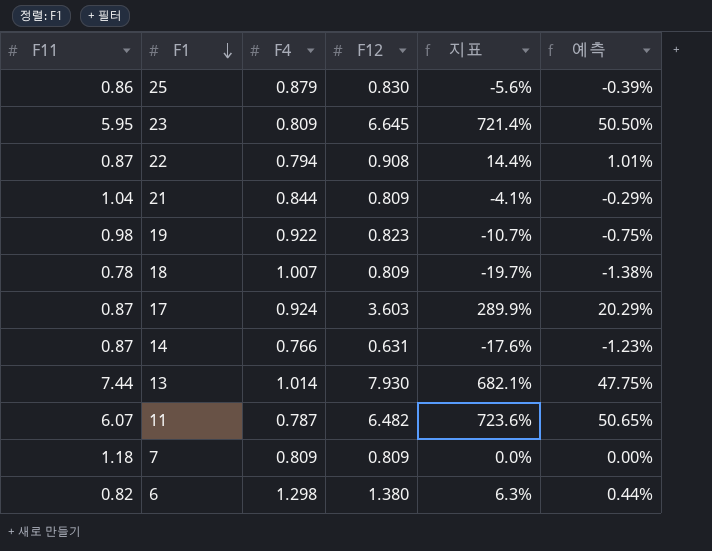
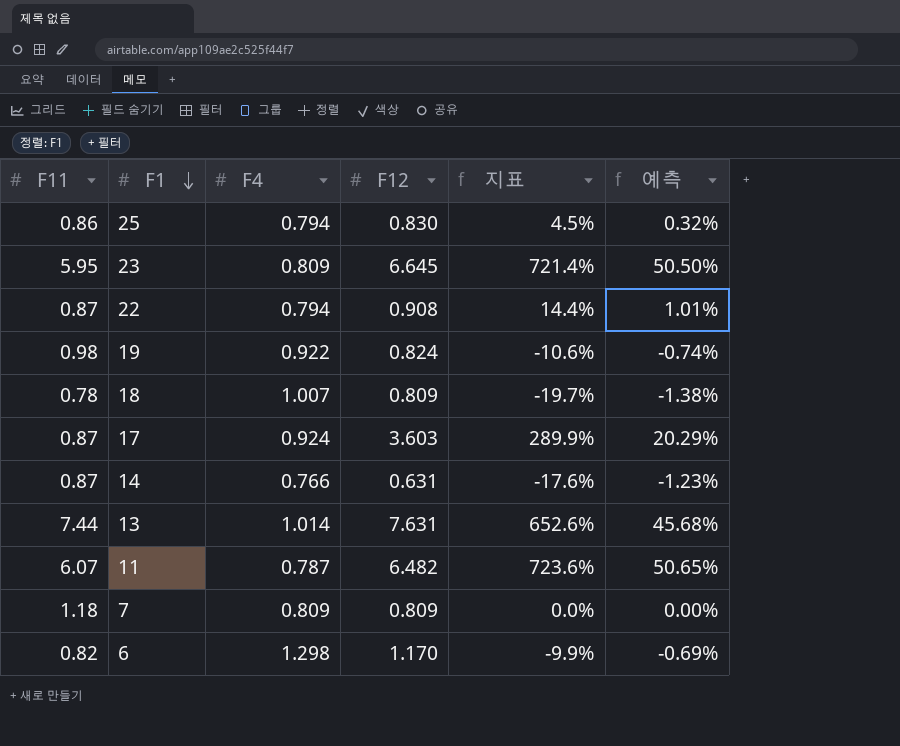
row 21: 1.04 | 0.844 | 0.809 | -4.1% | -0.29% -> none
25 | F4: 0.879 -> 0.794
25 | 지표: -5.6% -> 4.5%
25 | 예측: -0.39% -> 0.32%
19 | F12: 0.823 -> 0.824
19 | 지표: -10.7% -> -10.6%
19 | 예측: -0.75% -> -0.74%
13 | F12: 7.930 -> 7.631
13 | 지표: 682.1% -> 652.6%
13 | 예측: 47.75% -> 45.68%
6 | F12: 1.380 -> 1.170
6 | 지표: 6.3% -> -9.9%
6 | 예측: 0.44% -> -0.69%

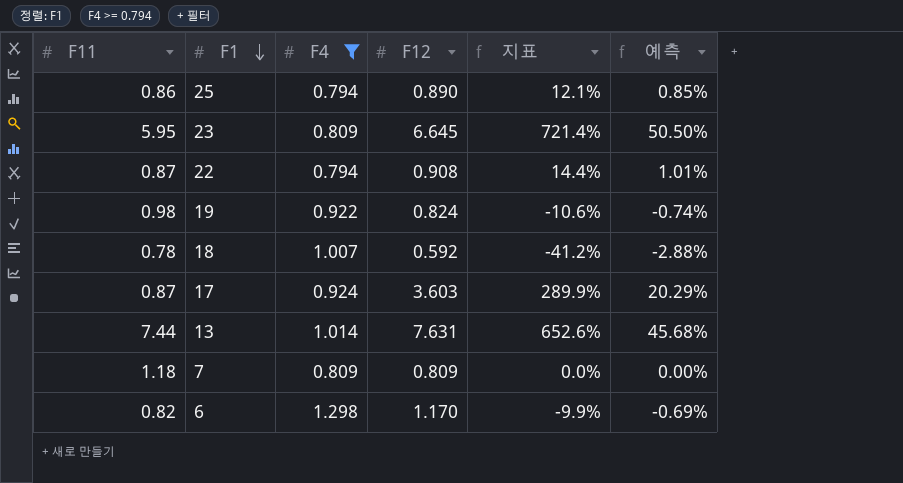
filter: none -> F4 >= 0.794
25 | F12: 0.830 -> 0.890
25 | 지표: 4.5% -> 12.1%
25 | 예측: 0.32% -> 0.85%
18 | F12: 0.809 -> 0.592
18 | 지표: -19.7% -> -41.2%
18 | 예측: -1.38% -> -2.88%

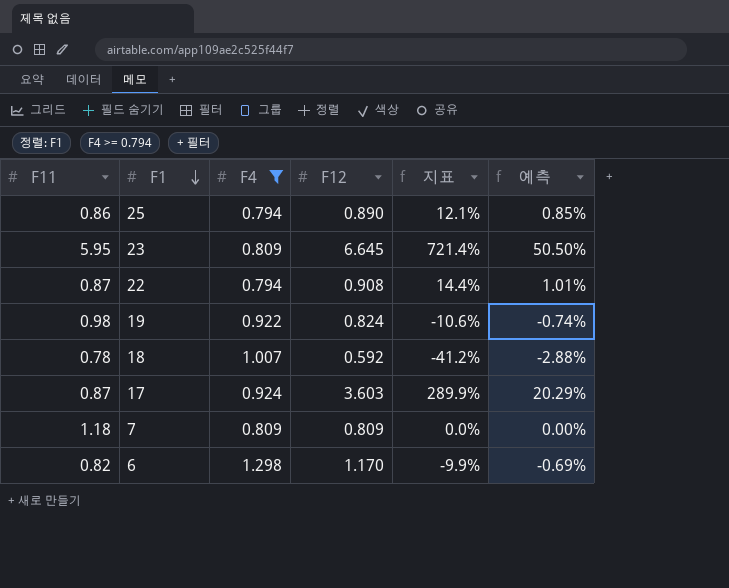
row 13: 7.44 | 1.014 | 7.631 | 652.6% | 45.68% -> none

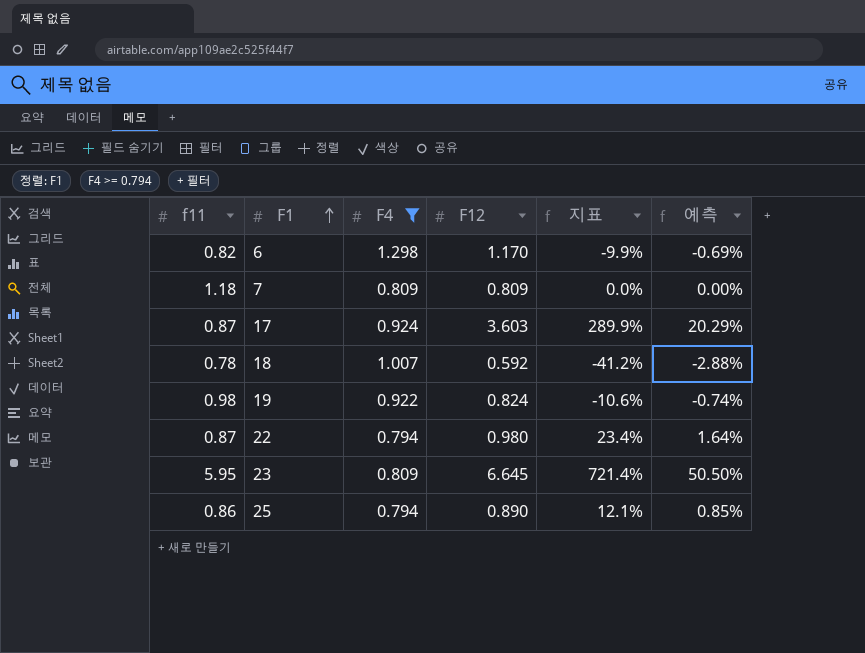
row order: F1 descending -> F1 ascending
column name: F11 -> f11
22 | F12: 0.908 -> 0.980
22 | 지표: 14.4% -> 23.4%
22 | 예측: 1.01% -> 1.64%

